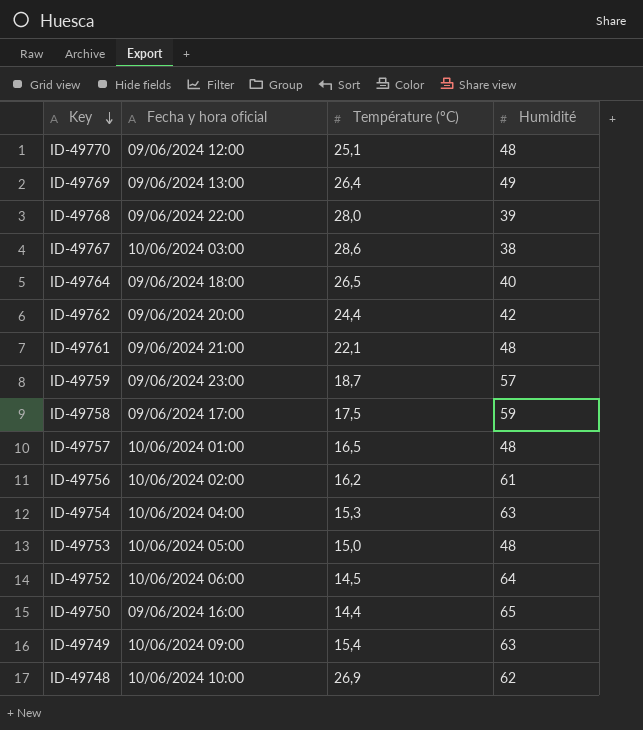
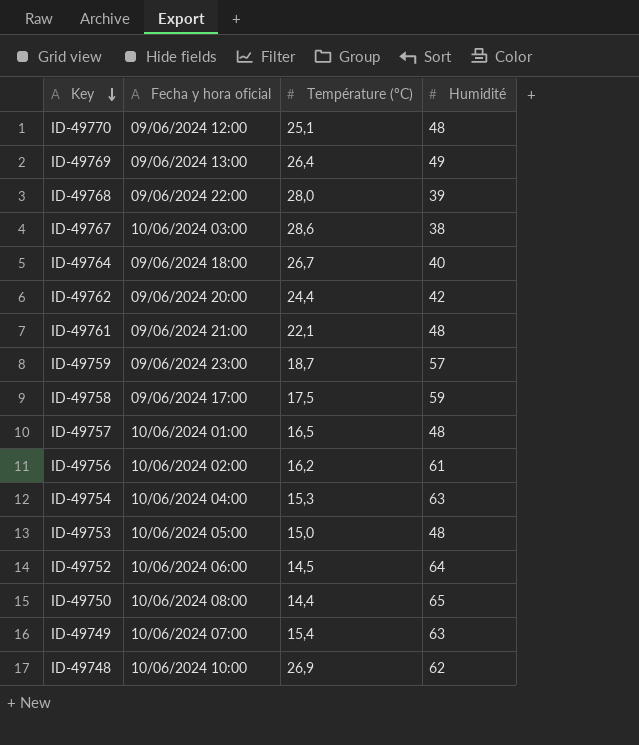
ID-49764 | Température (ºC): 26,5 -> 26,7
ID-49750 | Fecha y hora oficial: 09/06/2024 16:00 -> 10/06/2024 08:00
ID-49749 | Fecha y hora oficial: 10/06/2024 09:00 -> 10/06/2024 07:00

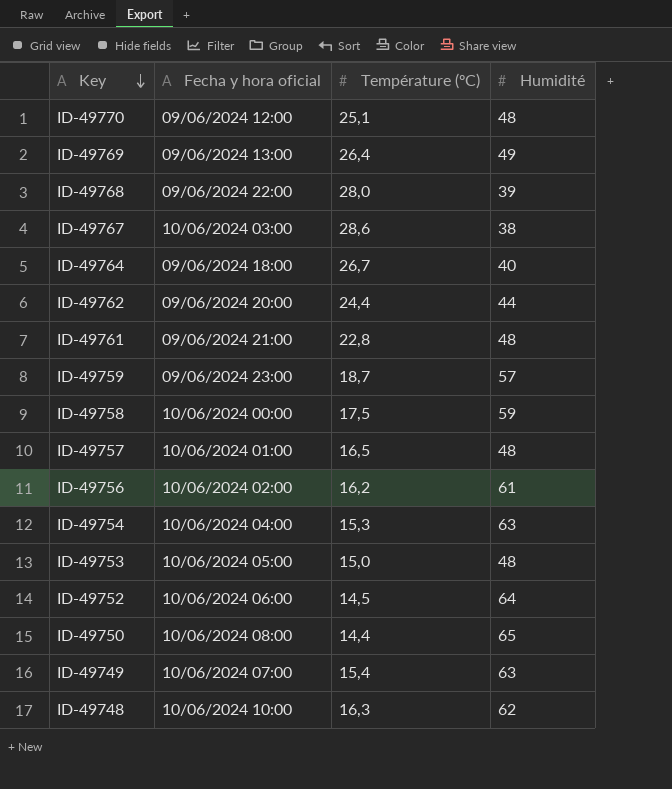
ID-49762 | Humidité: 42 -> 44
ID-49761 | Température (ºC): 22,1 -> 22,8
ID-49758 | Fecha y hora oficial: 09/06/2024 17:00 -> 10/06/2024 00:00
ID-49748 | Température (ºC): 26,9 -> 16,3

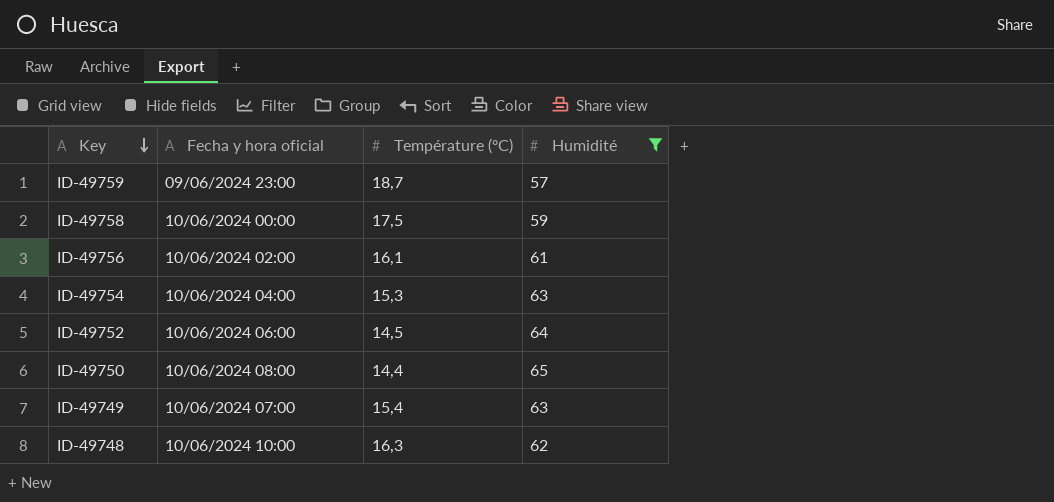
filter: none -> Humidité >= 57
ID-49756 | Température (ºC): 16,2 -> 16,1

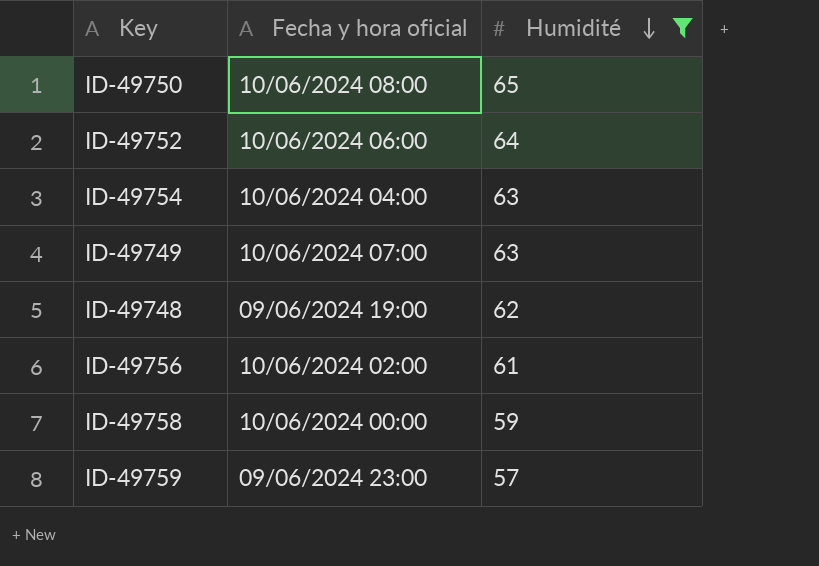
row order: Key descending -> Humidité descending
column Température (ºC) | position: 3 -> none
ID-49748 | Fecha y hora oficial: 10/06/2024 10:00 -> 09/06/2024 19:00

